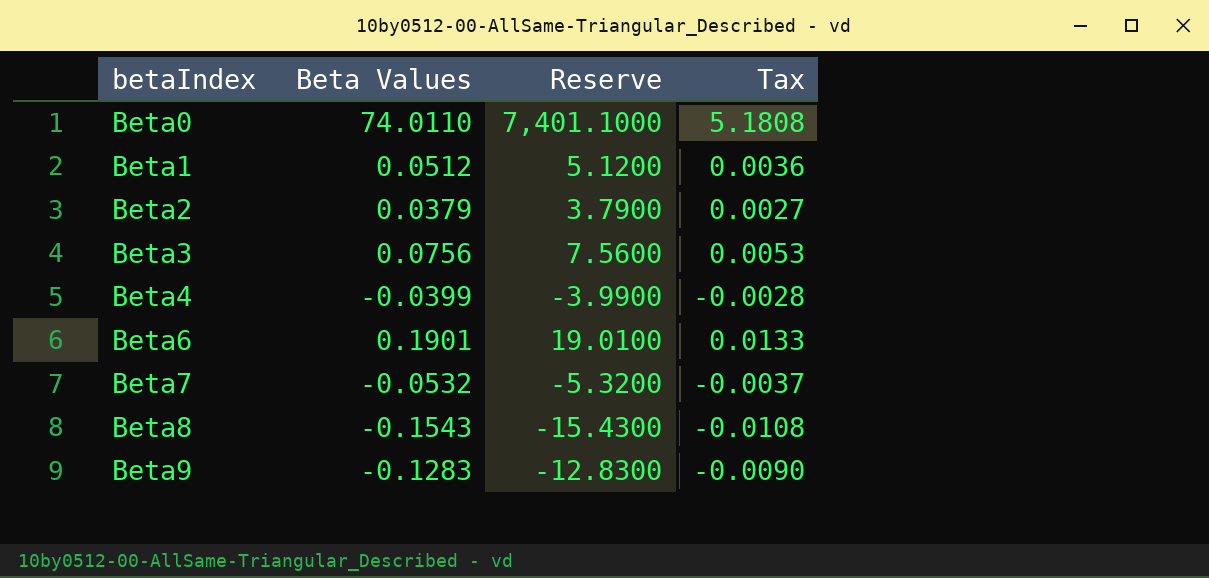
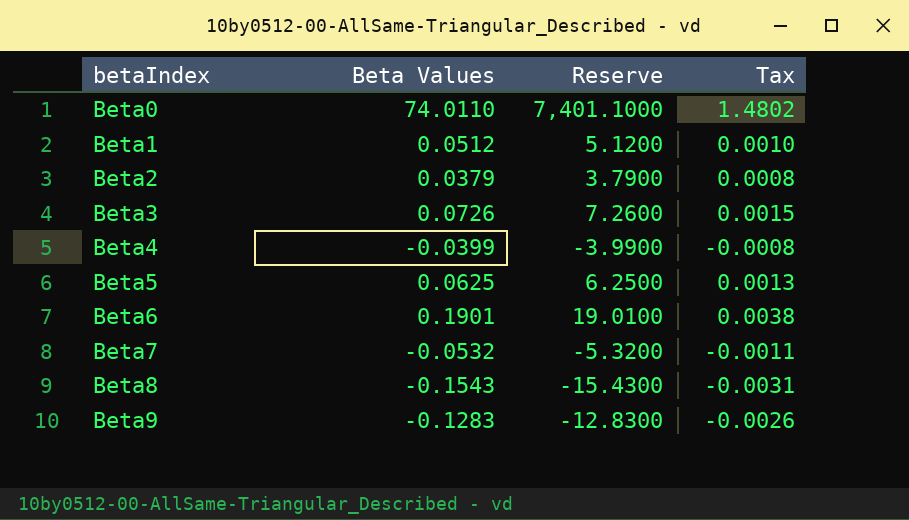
column Tax | formula: [Beta Values] * 0.07 -> [Beta Values] * 0.02
Beta3 | Beta Values: 0.0756 -> 0.0726
Beta3 | Reserve: 7.5600 -> 7.2600
row Beta5: none -> 0.0625 | 6.2500 | 0.0013

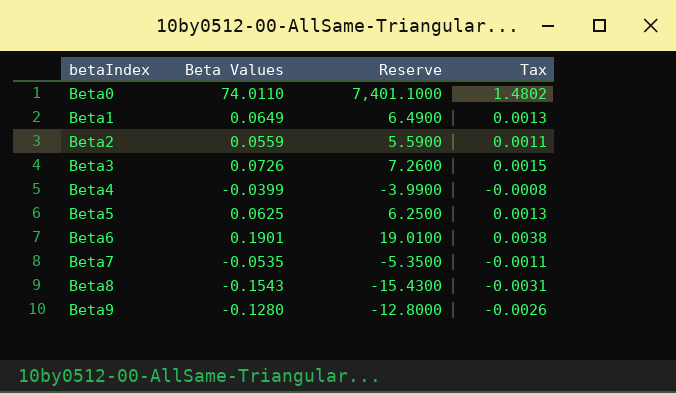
Beta1 | Beta Values: 0.0512 -> 0.0649
Beta1 | Reserve: 5.1200 -> 6.4900
Beta1 | Tax: 0.0010 -> 0.0013
Beta2 | Beta Values: 0.0379 -> 0.0559
Beta2 | Reserve: 3.7900 -> 5.5900
Beta2 | Tax: 0.0008 -> 0.0011
Beta7 | Beta Values: -0.0532 -> -0.0535
Beta7 | Reserve: -5.3200 -> -5.3500
Beta9 | Beta Values: -0.1283 -> -0.1280
Beta9 | Reserve: -12.8300 -> -12.8000

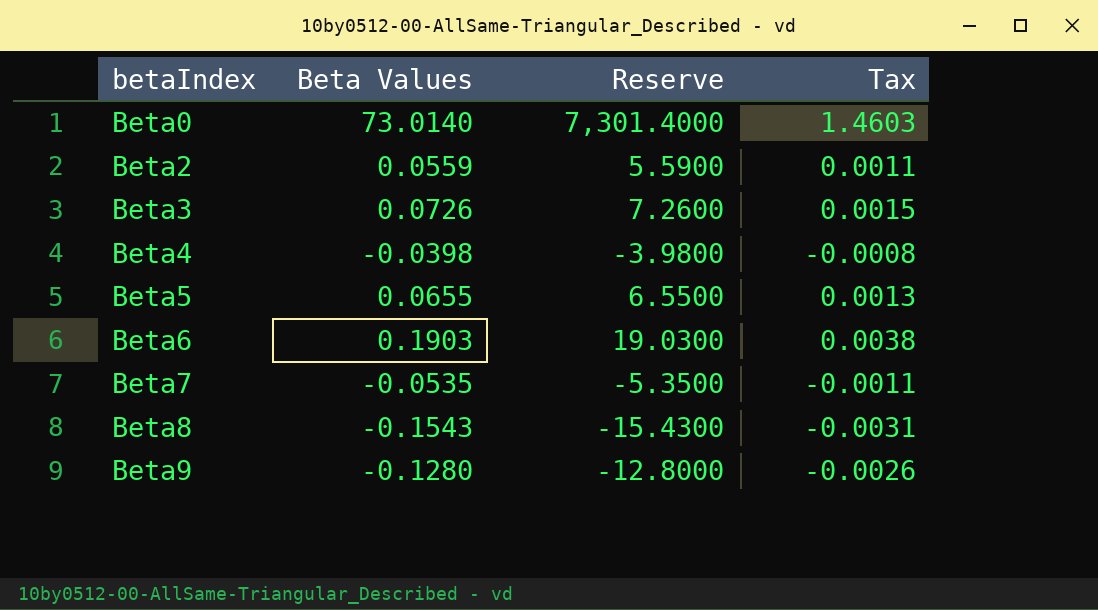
row Beta1: 0.0649 | 6.4900 | 0.0013 -> none
Beta0 | Beta Values: 74.0110 -> 73.0140
Beta0 | Reserve: 7,401.1000 -> 7,301.4000
Beta0 | Tax: 1.4802 -> 1.4603
Beta4 | Beta Values: -0.0399 -> -0.0398
Beta4 | Reserve: -3.9900 -> -3.9800
Beta5 | Beta Values: 0.0625 -> 0.0655
Beta5 | Reserve: 6.2500 -> 6.5500
Beta6 | Beta Values: 0.1901 -> 0.1903
Beta6 | Reserve: 19.0100 -> 19.0300

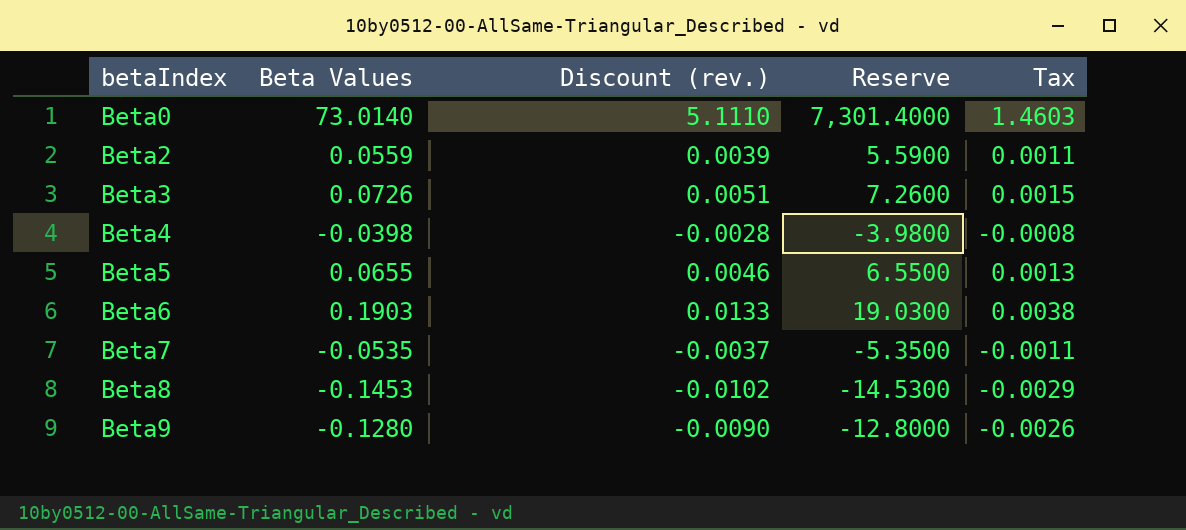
column Discount (rev.) | formula: none -> [Beta Values] * 0.07
Beta8 | Beta Values: -0.1543 -> -0.1453
Beta8 | Reserve: -15.4300 -> -14.5300
Beta8 | Tax: -0.0031 -> -0.0029

